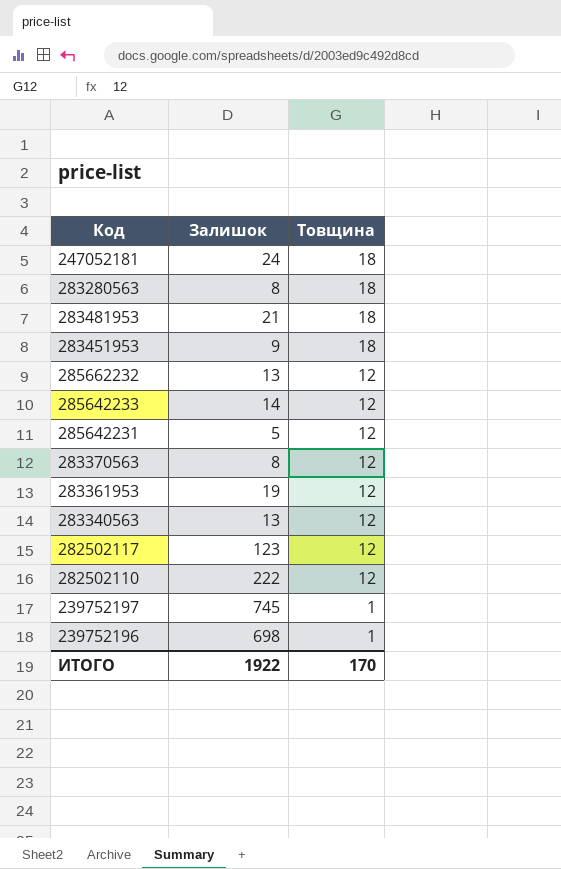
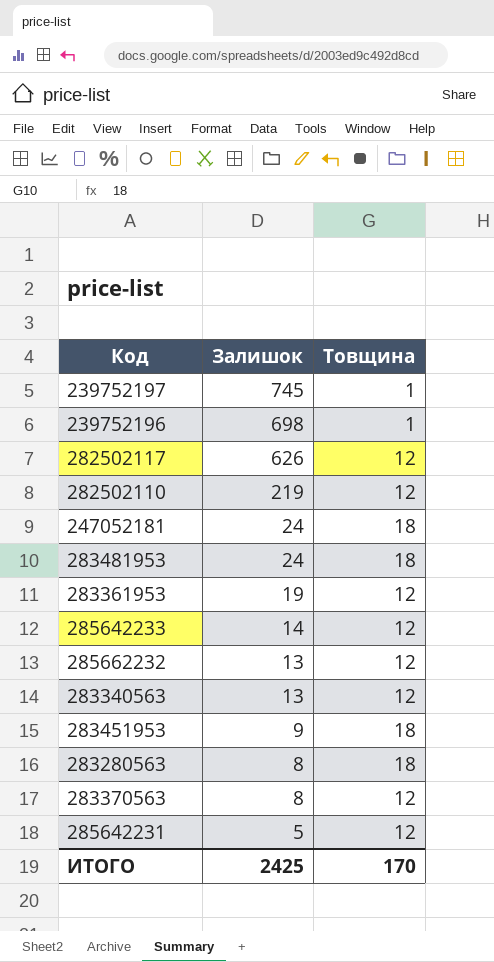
row order: Товщина descending -> Залишок descending
282502117 | Залишок: 123 -> 626
282502110 | Залишок: 222 -> 219
283481953 | Залишок: 21 -> 24
ИТОГО | Залишок: 1922 -> 2425

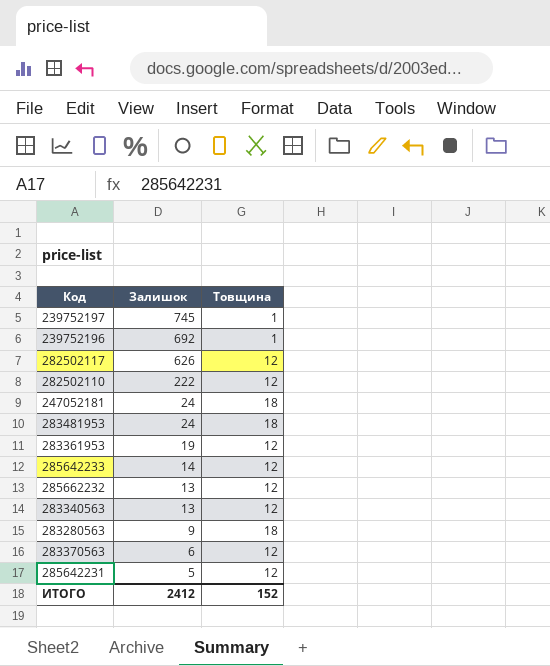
row 283451953: 9 | 18 -> none
239752196 | Залишок: 698 -> 692
282502110 | Залишок: 219 -> 222
283280563 | Залишок: 8 -> 9
283370563 | Залишок: 8 -> 6
ИТОГО | Залишок: 2425 -> 2412
ИТОГО | Товщина: 170 -> 152

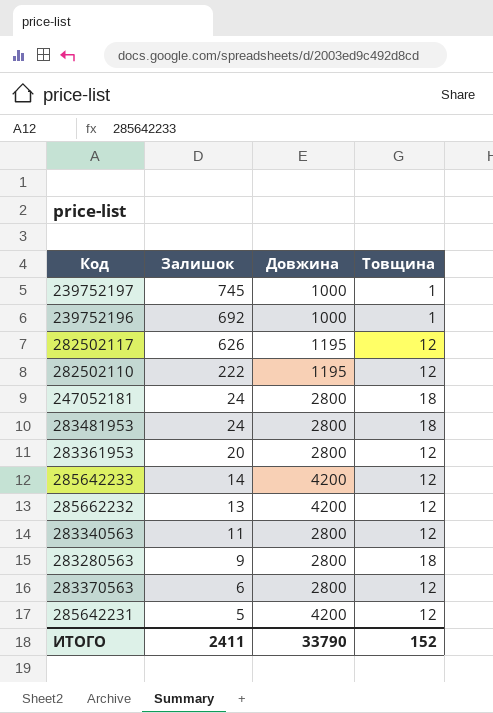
column Довжина | position: none -> 3
283361953 | Залишок: 19 -> 20
283340563 | Залишок: 13 -> 11
ИТОГО | Залишок: 2412 -> 2411

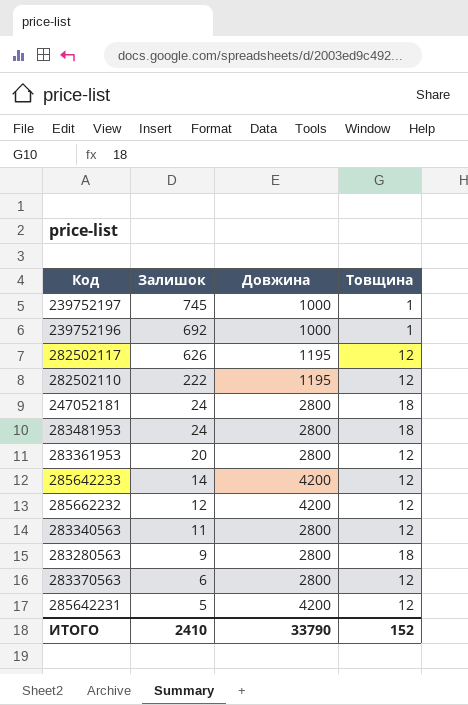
285662232 | Залишок: 13 -> 12
ИТОГО | Залишок: 2411 -> 2410

